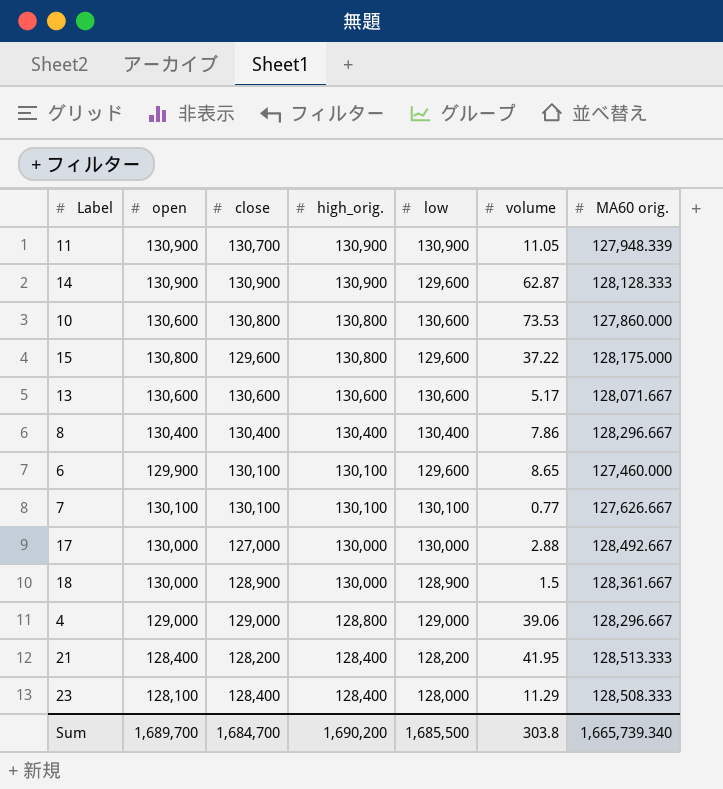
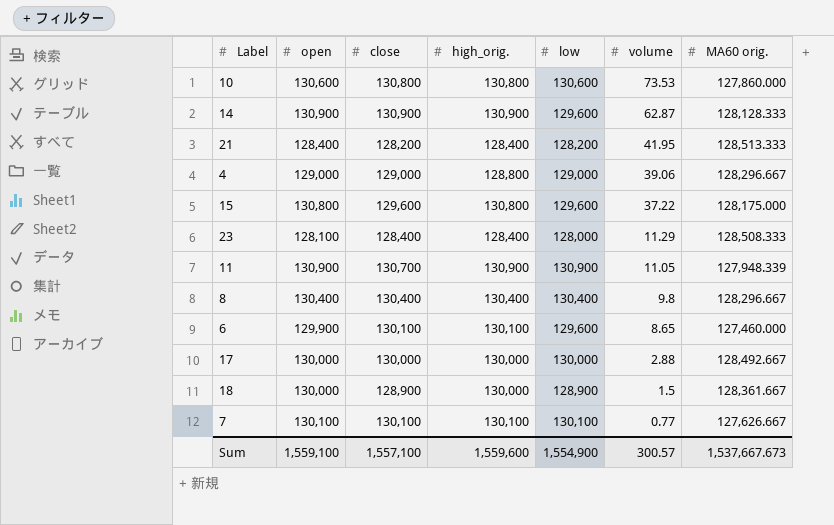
row order: high_orig. descending -> volume descending
row 13: 130,600 | 130,600 | 130,600 | 130,600 | 5.17 | 128,071.667 -> none
8 | volume: 7.86 -> 9.8
17 | close: 127,000 -> 130,000
Sum | open: 1,689,700 -> 1,559,100
Sum | close: 1,684,700 -> 1,557,100
Sum | high_orig.: 1,690,200 -> 1,559,600
Sum | low: 1,685,500 -> 1,554,900
Sum | volume: 303.8 -> 300.57
Sum | MA60 orig.: 1,665,739.340 -> 1,537,667.673

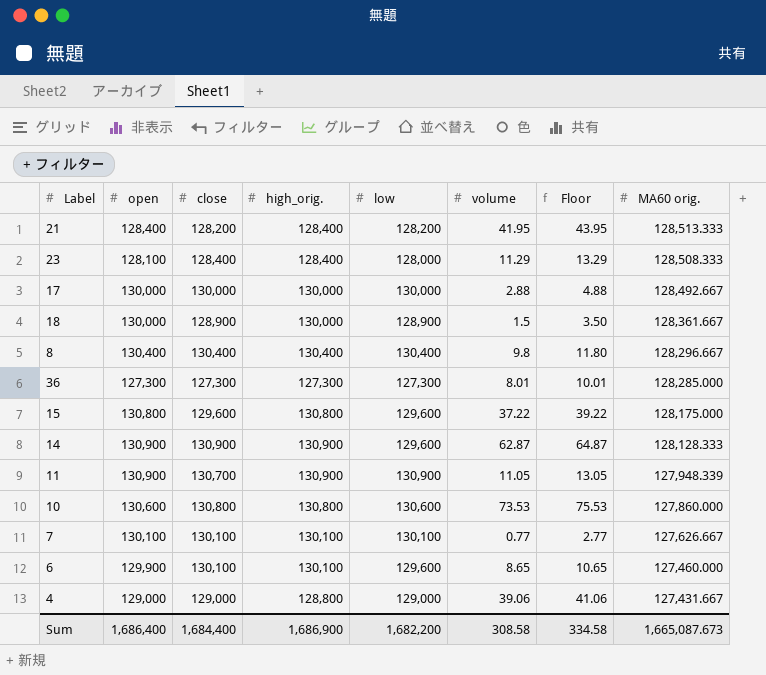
row order: volume descending -> MA60 orig. descending
column Floor | formula: none -> [volume] + 2
row 36: none -> 127,300 | 127,300 | 127,300 | 127,300 | 8.01 | 10.01 | 128,285.000
4 | MA60 orig.: 128,296.667 -> 127,431.667
Sum | open: 1,559,100 -> 1,686,400
Sum | close: 1,557,100 -> 1,684,400
Sum | high_orig.: 1,559,600 -> 1,686,900
Sum | low: 1,554,900 -> 1,682,200
Sum | volume: 300.57 -> 308.58
Sum | MA60 orig.: 1,537,667.673 -> 1,665,087.673

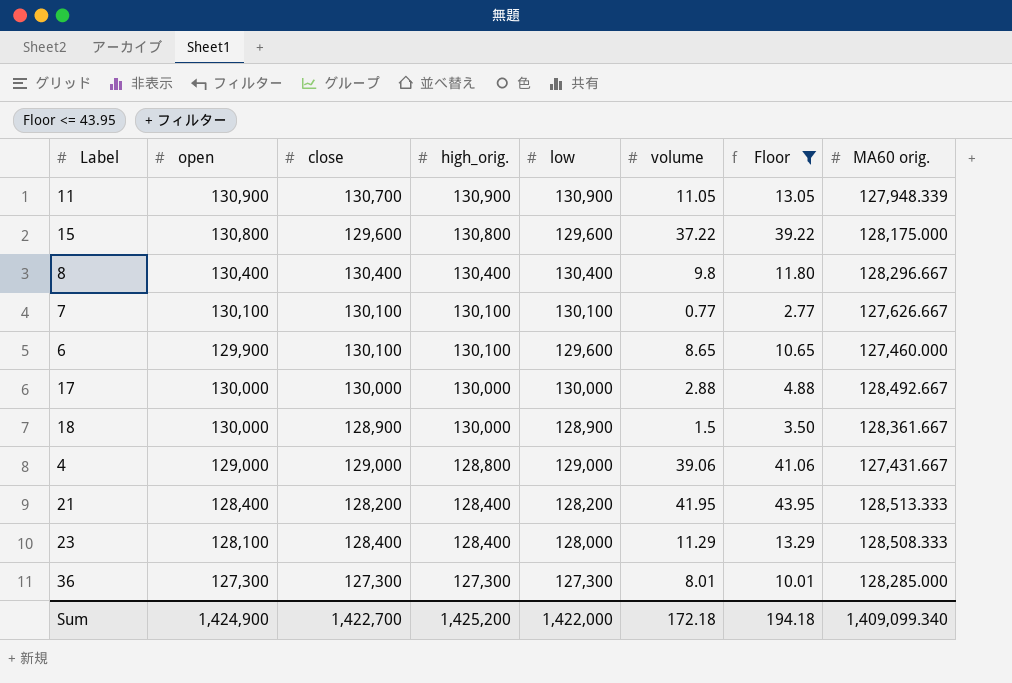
filter: none -> Floor <= 43.95
row order: MA60 orig. descending -> high_orig. descending
Sum | open: 1,686,400 -> 1,424,900
Sum | close: 1,684,400 -> 1,422,700
Sum | high_orig.: 1,686,900 -> 1,425,200
Sum | low: 1,682,200 -> 1,422,000
Sum | volume: 308.58 -> 172.18
Sum | Floor: 334.58 -> 194.18
Sum | MA60 orig.: 1,665,087.673 -> 1,409,099.340

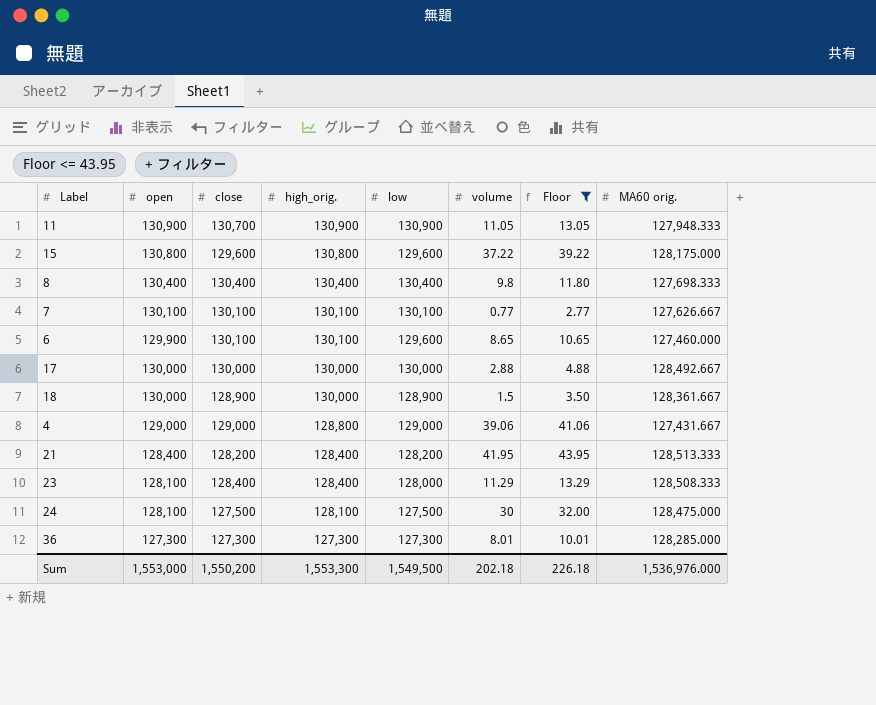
11 | MA60 orig.: 127,948.339 -> 127,948.333
8 | MA60 orig.: 128,296.667 -> 127,698.333
row 24: none -> 128,100 | 127,500 | 128,100 | 127,500 | 30 | 32.00 | 128,475.000
Sum | open: 1,424,900 -> 1,553,000
Sum | close: 1,422,700 -> 1,550,200
Sum | high_orig.: 1,425,200 -> 1,553,300
Sum | low: 1,422,000 -> 1,549,500
Sum | volume: 172.18 -> 202.18
Sum | Floor: 194.18 -> 226.18
Sum | MA60 orig.: 1,409,099.340 -> 1,536,976.000

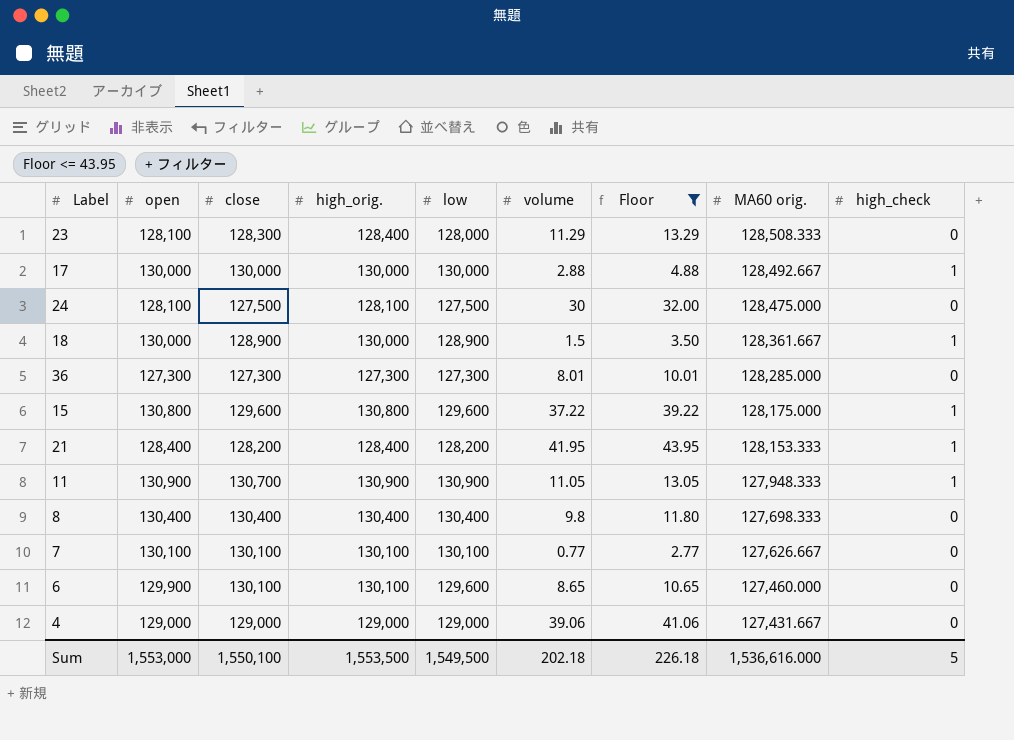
row order: high_orig. descending -> MA60 orig. descending
column high_check | position: none -> 9
23 | close: 128,400 -> 128,300
21 | MA60 orig.: 128,513.333 -> 128,153.333
4 | high_orig.: 128,800 -> 129,000
Sum | close: 1,550,200 -> 1,550,100
Sum | high_orig.: 1,553,300 -> 1,553,500
Sum | MA60 orig.: 1,536,976.000 -> 1,536,616.000

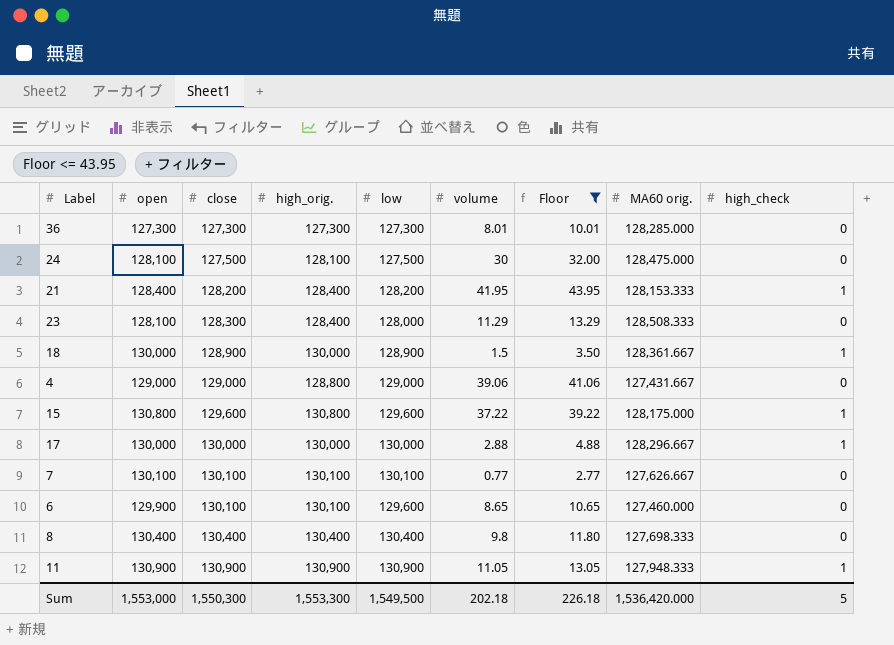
row order: MA60 orig. descending -> close ascending
4 | high_orig.: 129,000 -> 128,800
17 | MA60 orig.: 128,492.667 -> 128,296.667
11 | close: 130,700 -> 130,900
Sum | close: 1,550,100 -> 1,550,300
Sum | high_orig.: 1,553,500 -> 1,553,300
Sum | MA60 orig.: 1,536,616.000 -> 1,536,420.000

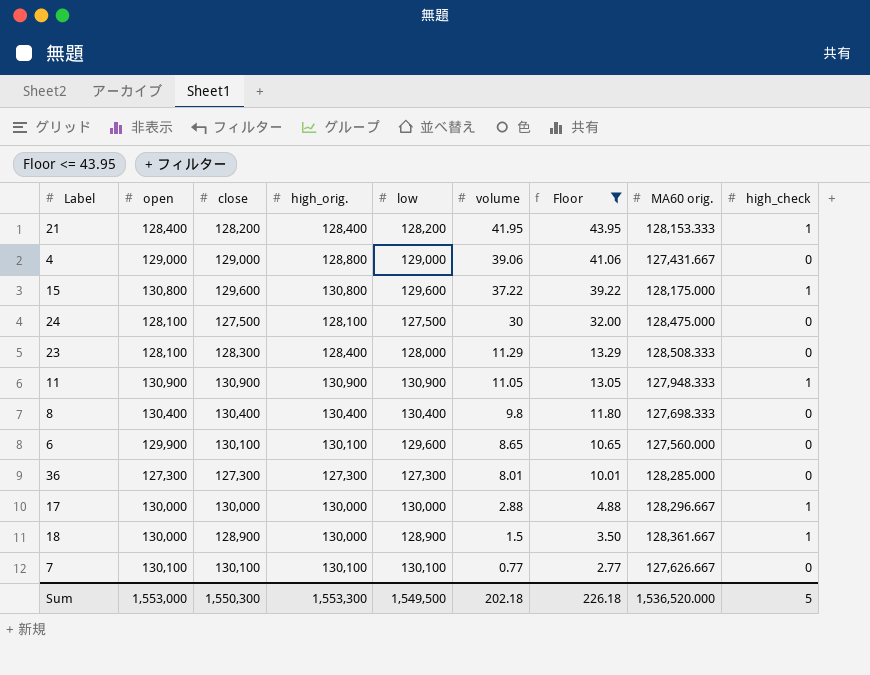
row order: close ascending -> volume descending
6 | MA60 orig.: 127,460.000 -> 127,560.000
Sum | MA60 orig.: 1,536,420.000 -> 1,536,520.000

